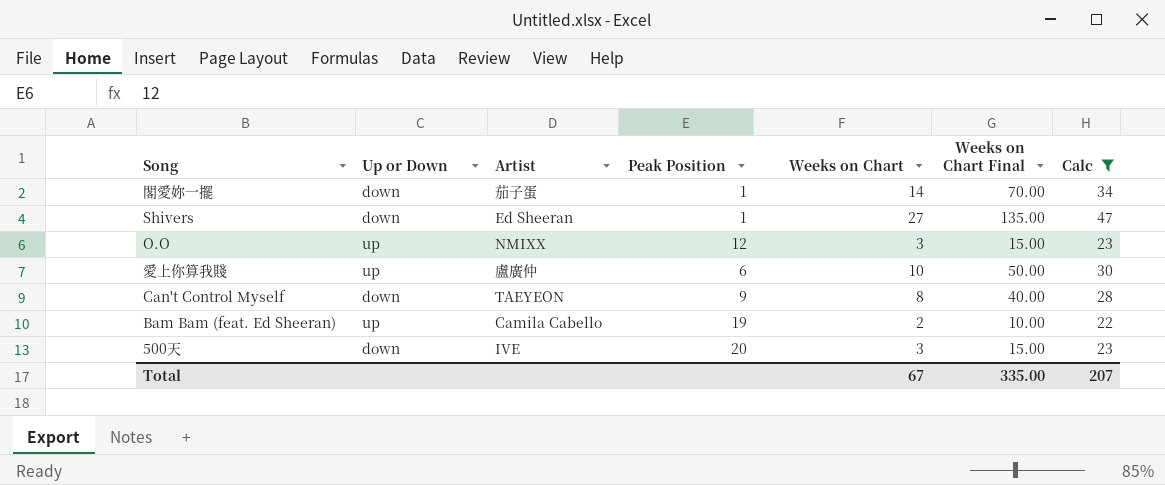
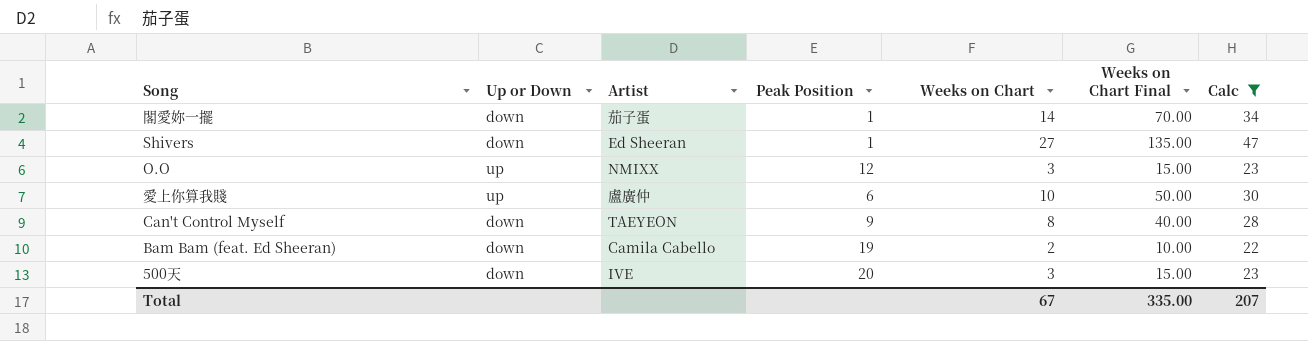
Bam Bam (feat. Ed Sheeran) | Up or Down: up -> down

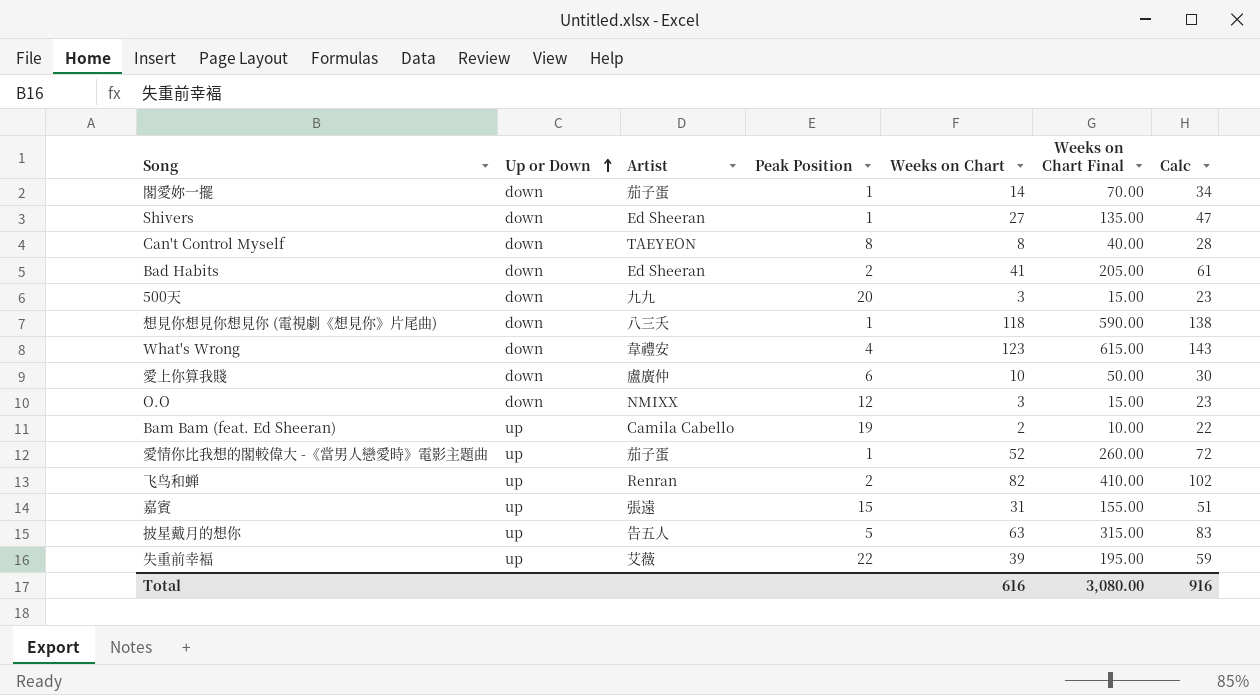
filter: Calc <= 47 -> none
row order: none -> Up or Down ascending
Can't Control Myself | Peak Position: 9 -> 8
500天 | Artist: IVE -> 九九
愛上你算我賤 | Up or Down: up -> down
O.O | Up or Down: up -> down
Bam Bam (feat. Ed Sheeran) | Up or Down: down -> up
Total | Weeks on Chart: 67 -> 616
Total | Weeks on Chart Final: 335.00 -> 3,080.00
Total | Calc: 207 -> 916

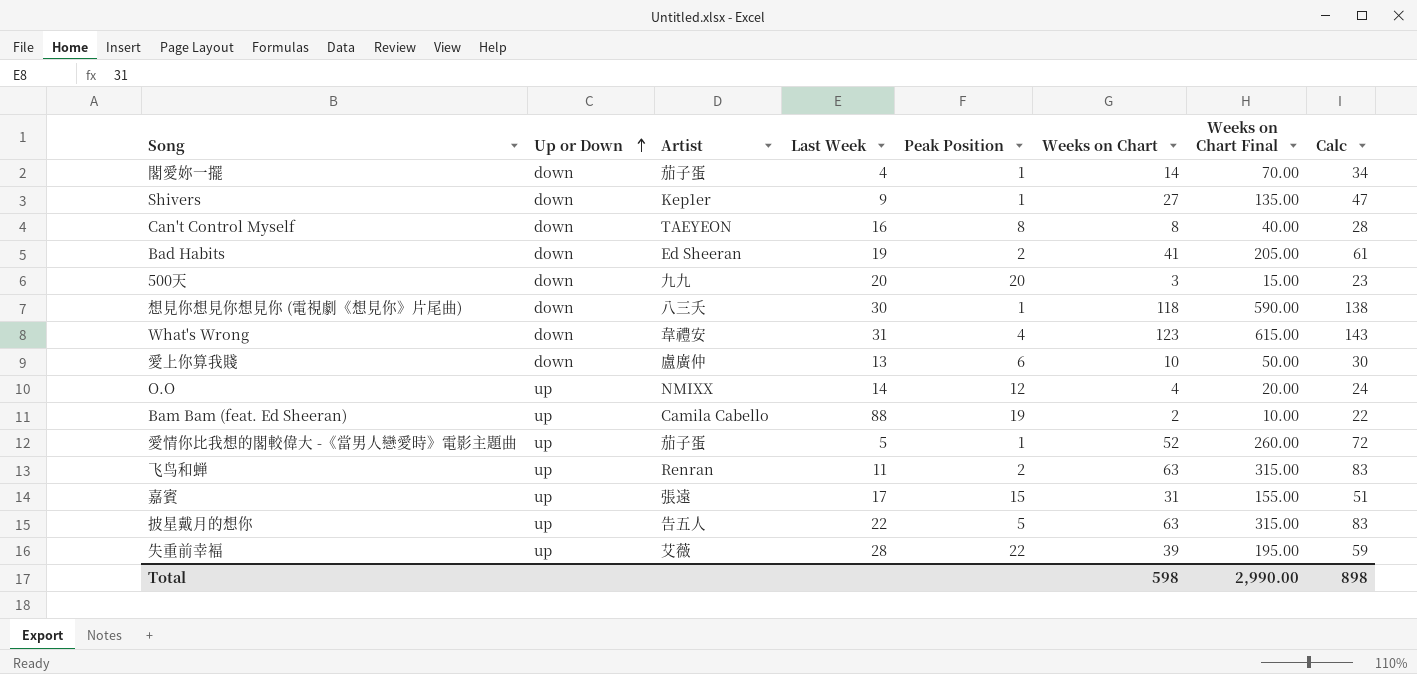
column Last Week | position: none -> 4
Shivers | Artist: Ed Sheeran -> Kep1er
O.O | Up or Down: down -> up
O.O | Weeks on Chart: 3 -> 4
O.O | Weeks on Chart Final: 15.00 -> 20.00
O.O | Calc: 23 -> 24
飞鸟和蝉 | Weeks on Chart: 82 -> 63
飞鸟和蝉 | Weeks on Chart Final: 410.00 -> 315.00
飞鸟和蝉 | Calc: 102 -> 83
Total | Weeks on Chart: 616 -> 598
Total | Weeks on Chart Final: 3,080.00 -> 2,990.00
Total | Calc: 916 -> 898

